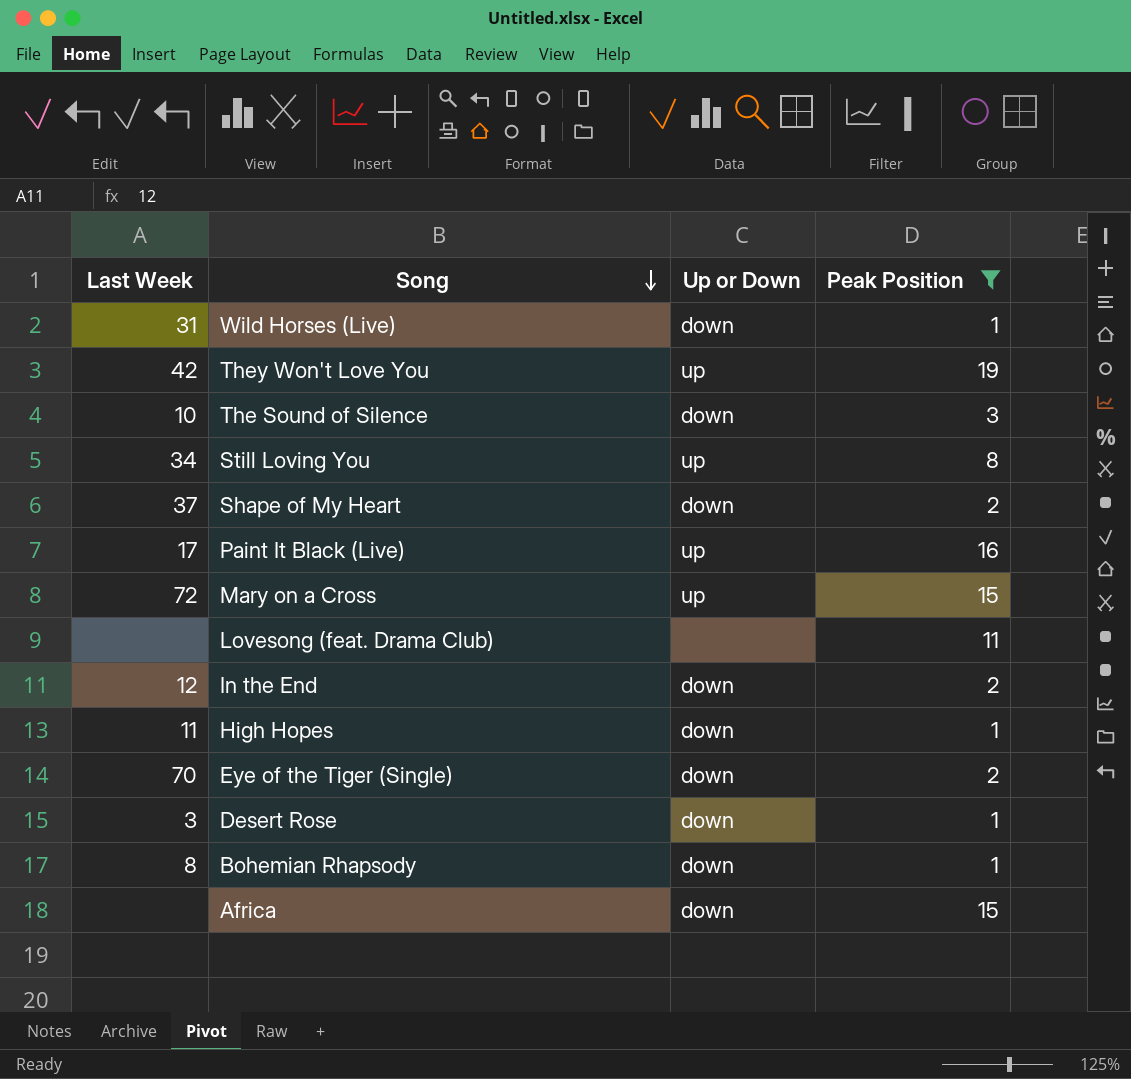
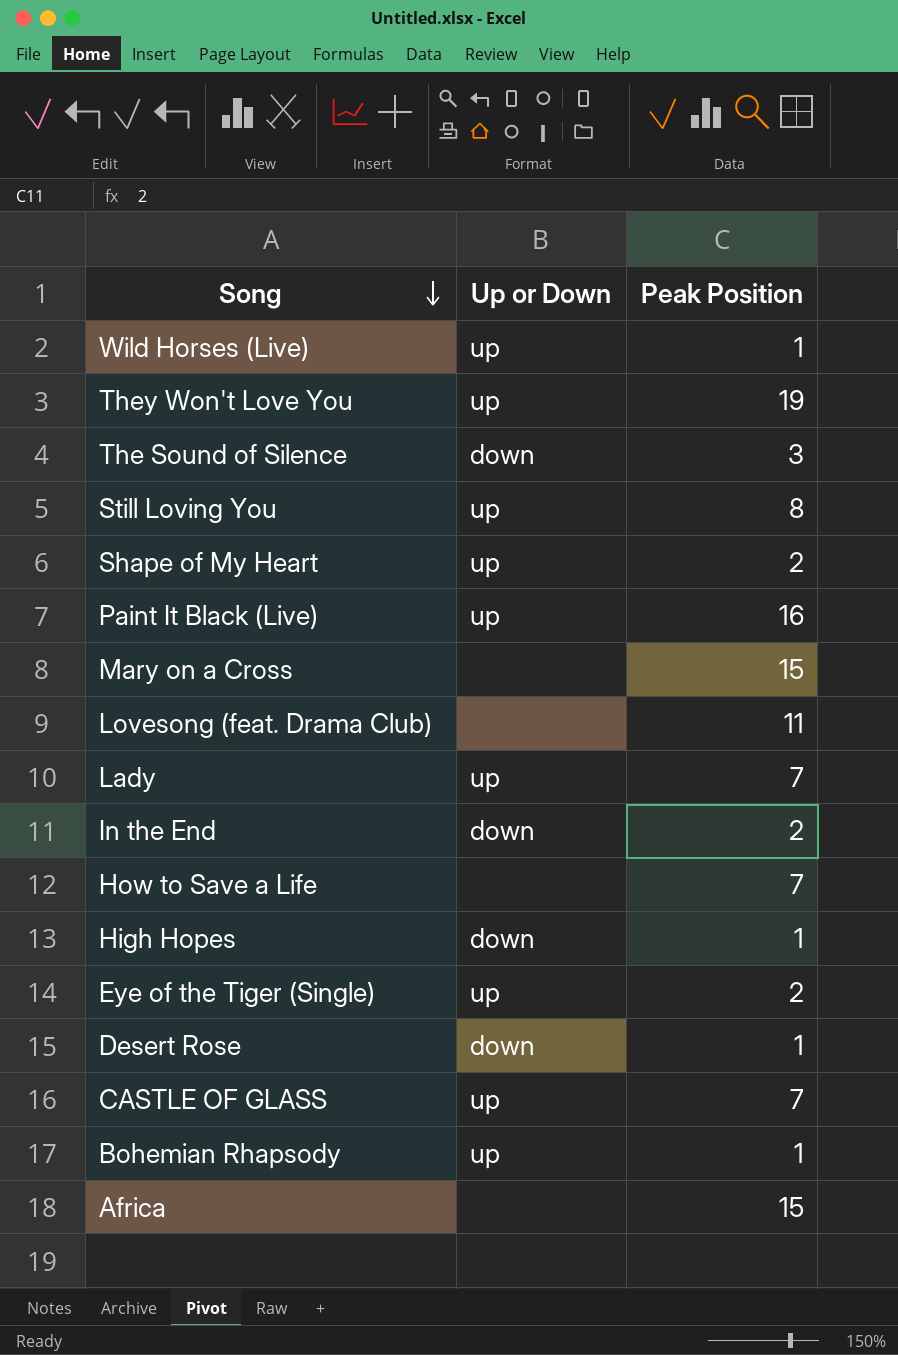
filter: Peak Position != 7 -> none
column Last Week | position: 1 -> none
Wild Horses (Live) | Up or Down: down -> up
Shape of My Heart | Up or Down: down -> up
Mary on a Cross | Up or Down: up -> none
Eye of the Tiger (Single) | Up or Down: down -> up
Bohemian Rhapsody | Up or Down: down -> up
Africa | Up or Down: down -> none

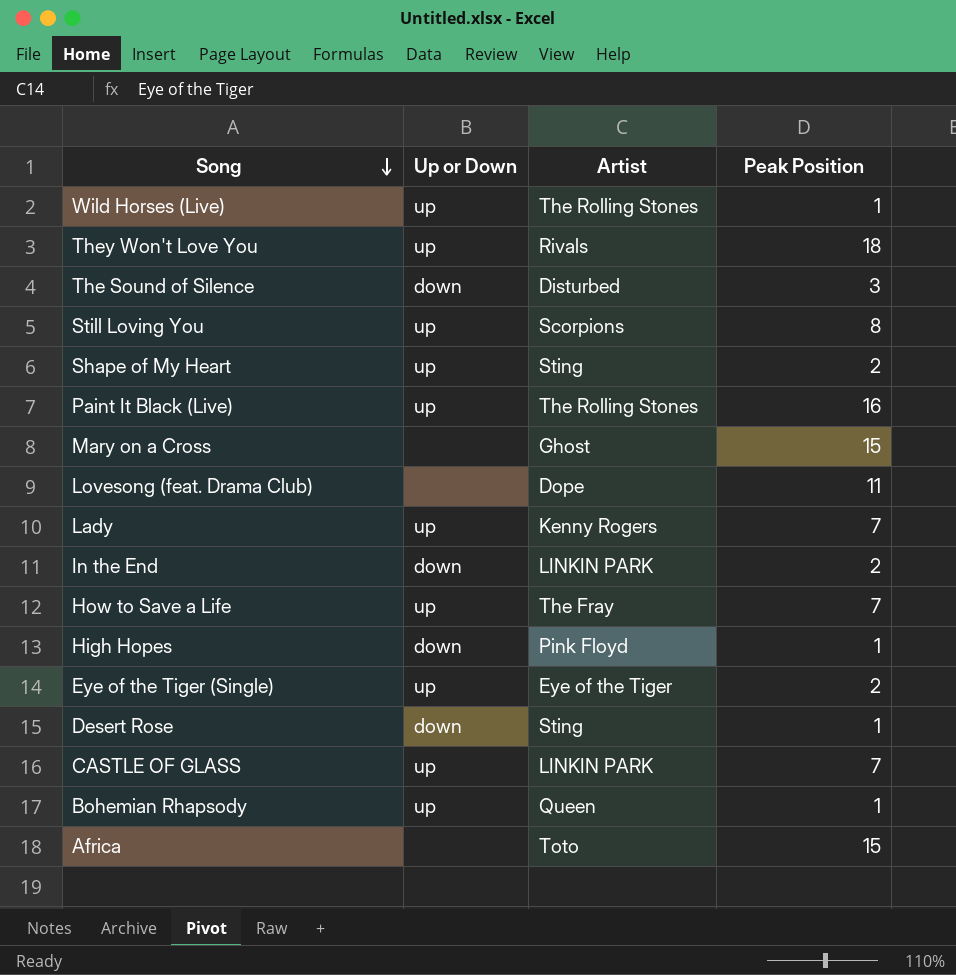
column Artist | position: none -> 3
They Won't Love You | Peak Position: 19 -> 18
How to Save a Life | Up or Down: none -> up

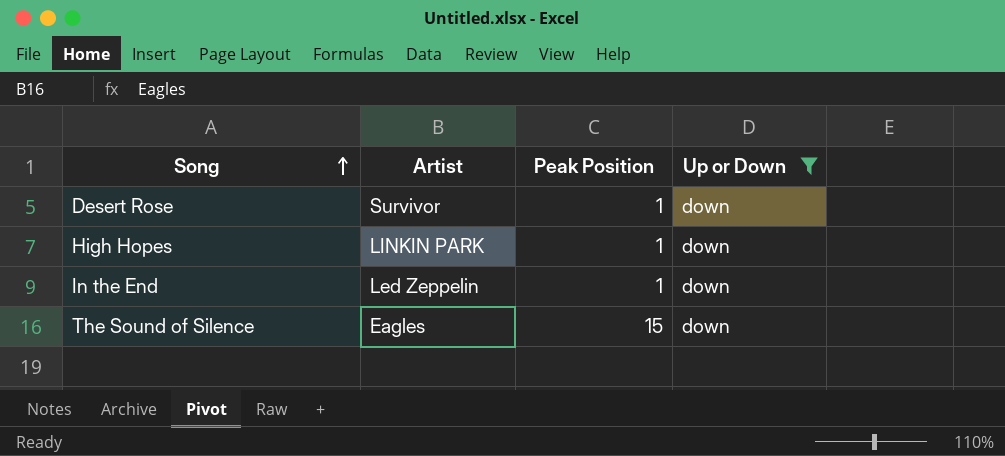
filter: none -> Up or Down = down
row order: Song descending -> Song ascending
column Up or Down | position: 2 -> 4
Desert Rose | Artist: Sting -> Survivor
High Hopes | Artist: Pink Floyd -> LINKIN PARK
In the End | Artist: LINKIN PARK -> Led Zeppelin
In the End | Peak Position: 2 -> 1
The Sound of Silence | Artist: Disturbed -> Eagles
The Sound of Silence | Peak Position: 3 -> 15

